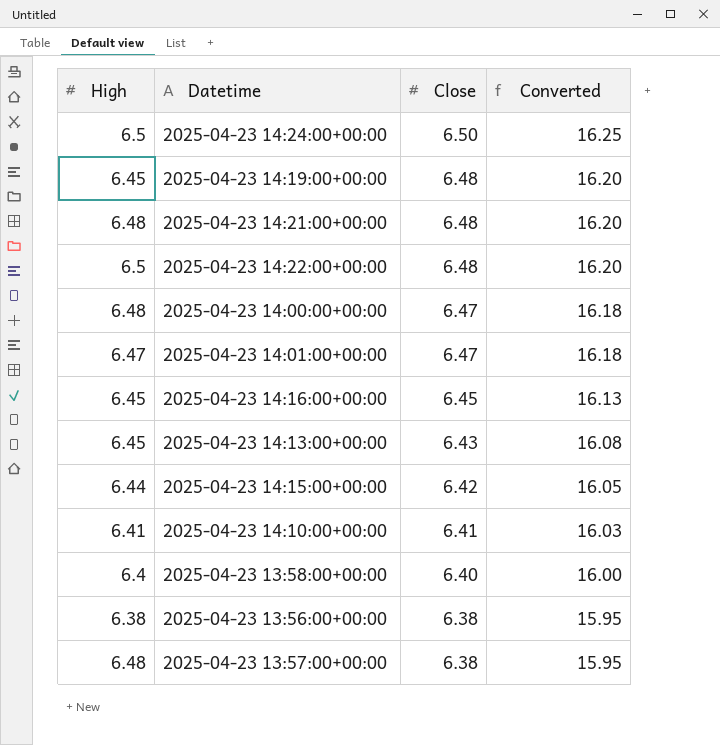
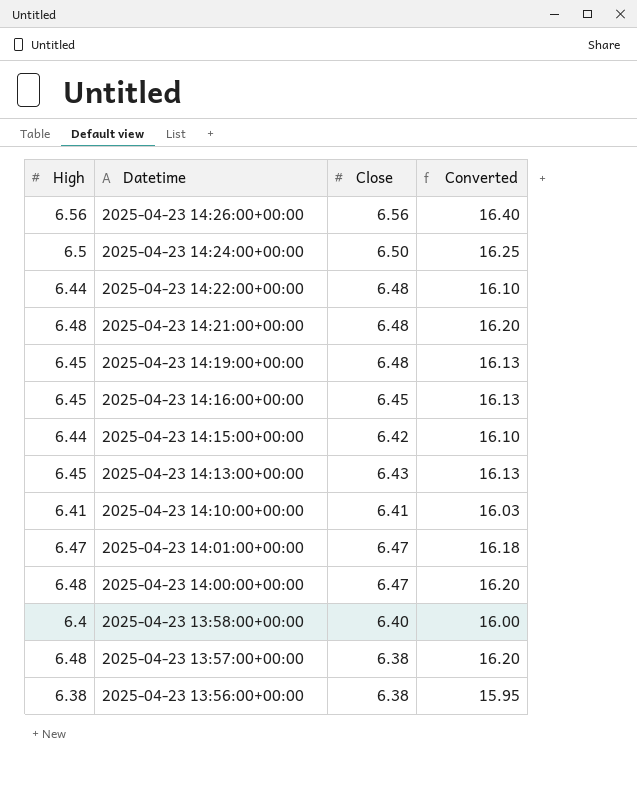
row order: Close descending -> Datetime descending
column Converted | formula: [Close] * 2.5 -> [High] * 2.5
row 2025-04-23 14:26:00+00:00: none -> 6.56 | 6.56 | 16.40
2025-04-23 14:22:00+00:00 | High: 6.5 -> 6.44

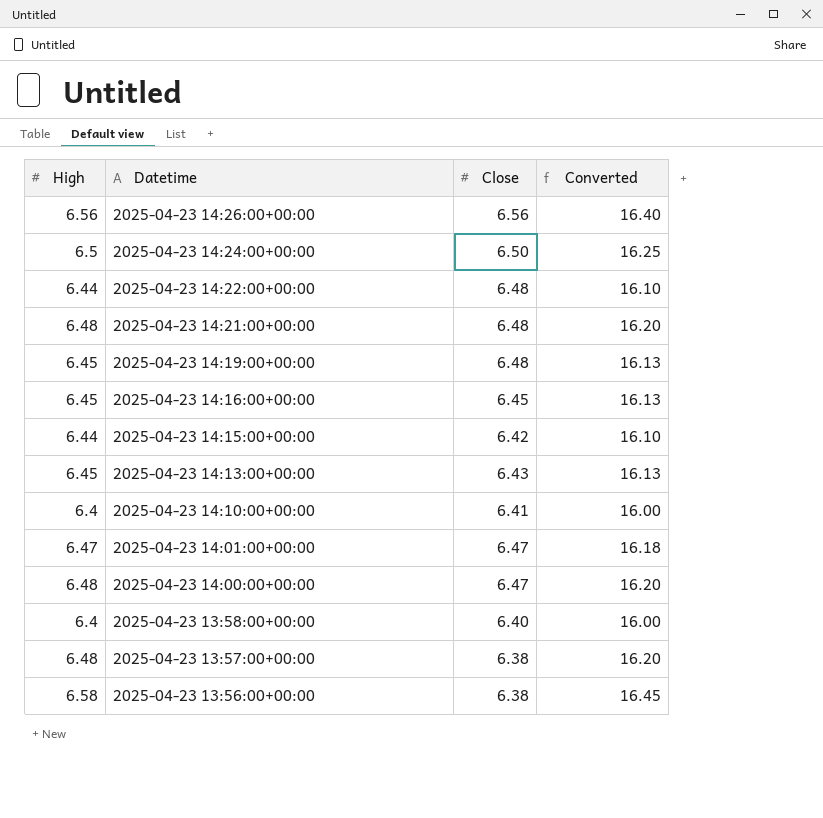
2025-04-23 14:10:00+00:00 | High: 6.41 -> 6.4
2025-04-23 14:10:00+00:00 | Converted: 16.03 -> 16.00
2025-04-23 13:56:00+00:00 | High: 6.38 -> 6.58
2025-04-23 13:56:00+00:00 | Converted: 15.95 -> 16.45

